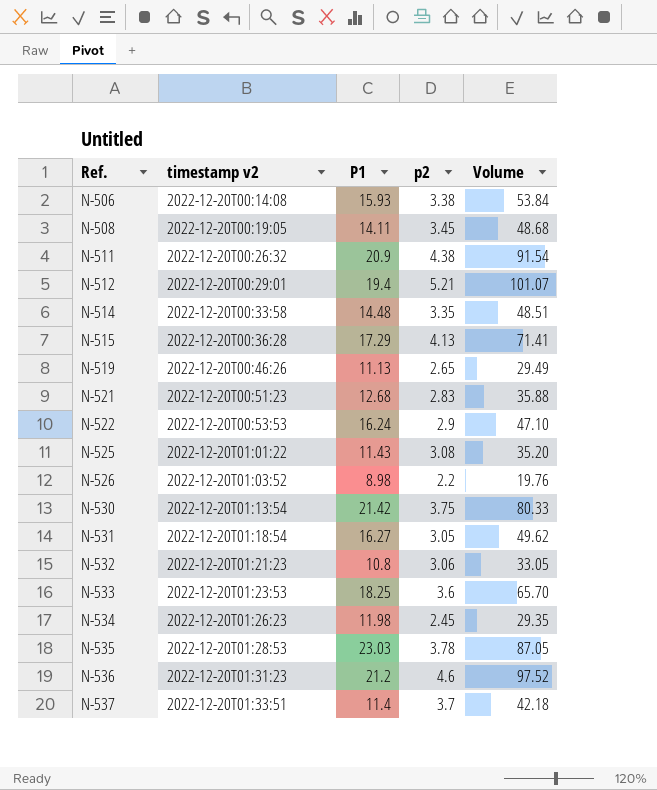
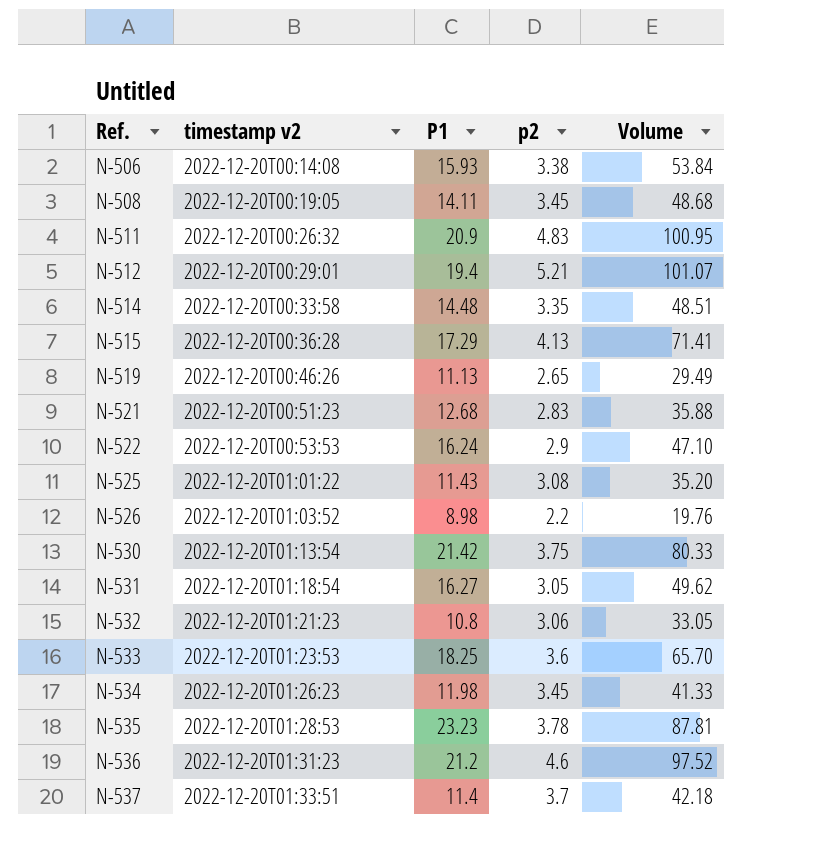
N-511 | p2: 4.38 -> 4.83
N-511 | Volume: 91.54 -> 100.95
N-534 | p2: 2.45 -> 3.45
N-534 | Volume: 29.35 -> 41.33
N-535 | P1: 23.03 -> 23.23
N-535 | Volume: 87.05 -> 87.81

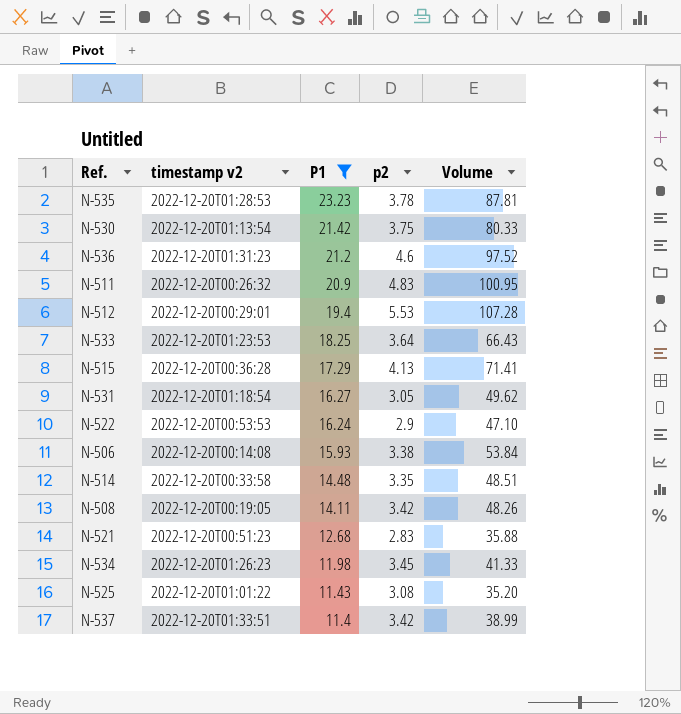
filter: none -> P1 >= 11.4
row order: Ref. ascending -> P1 descending
N-512 | p2: 5.21 -> 5.53
N-512 | Volume: 101.07 -> 107.28
N-533 | p2: 3.6 -> 3.64
N-533 | Volume: 65.70 -> 66.43
N-508 | p2: 3.45 -> 3.42
N-508 | Volume: 48.68 -> 48.26
N-537 | p2: 3.7 -> 3.42
N-537 | Volume: 42.18 -> 38.99

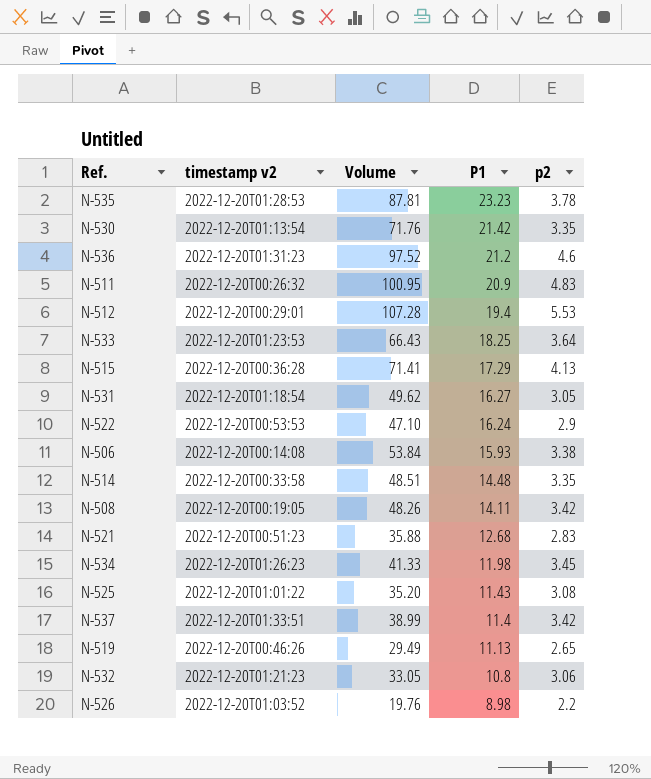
filter: P1 >= 11.4 -> none
column Volume | position: 5 -> 3
N-530 | Volume: 80.33 -> 71.76
N-530 | p2: 3.75 -> 3.35

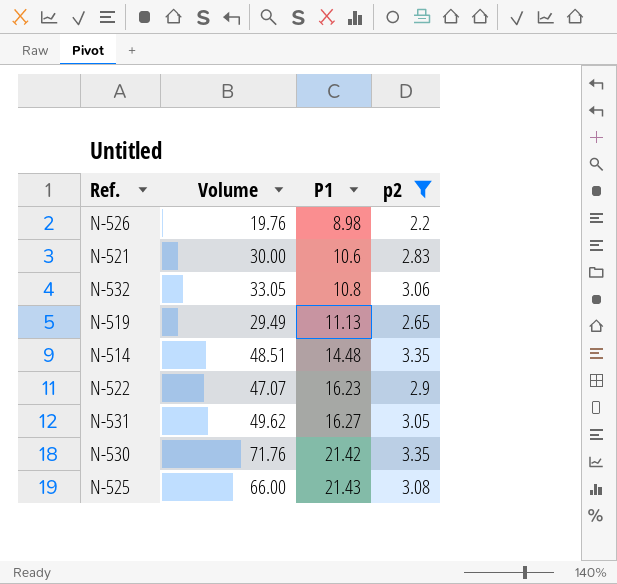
filter: none -> p2 <= 3.35
row order: P1 descending -> P1 ascending
column timestamp v2 | position: 2 -> none
N-521 | Volume: 35.88 -> 30.00
N-521 | P1: 12.68 -> 10.6
N-522 | Volume: 47.10 -> 47.07
N-522 | P1: 16.24 -> 16.23
N-525 | Volume: 35.20 -> 66.00
N-525 | P1: 11.43 -> 21.43

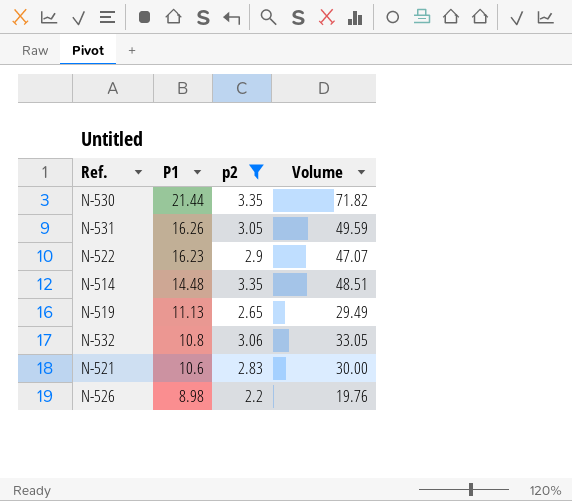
row order: P1 ascending -> P1 descending
column Volume | position: 2 -> 4
row N-525: 66.00 | 21.43 | 3.08 -> none
N-530 | P1: 21.42 -> 21.44
N-530 | Volume: 71.76 -> 71.82
N-531 | P1: 16.27 -> 16.26
N-531 | Volume: 49.62 -> 49.59

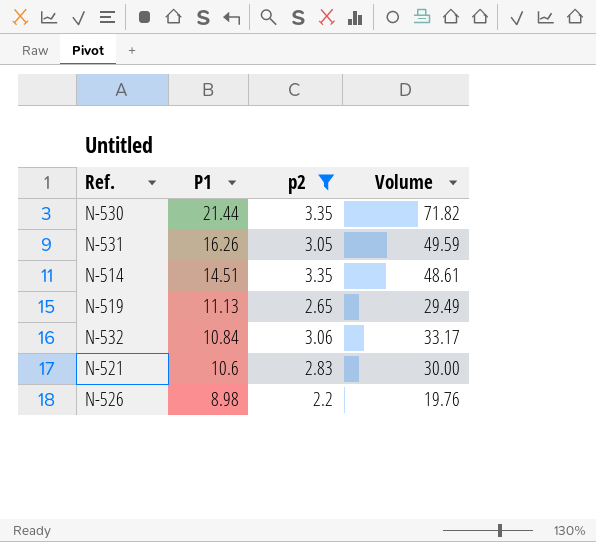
row N-522: 16.23 | 2.9 | 47.07 -> none
N-514 | P1: 14.48 -> 14.51
N-514 | Volume: 48.51 -> 48.61
N-532 | P1: 10.8 -> 10.84
N-532 | Volume: 33.05 -> 33.17

